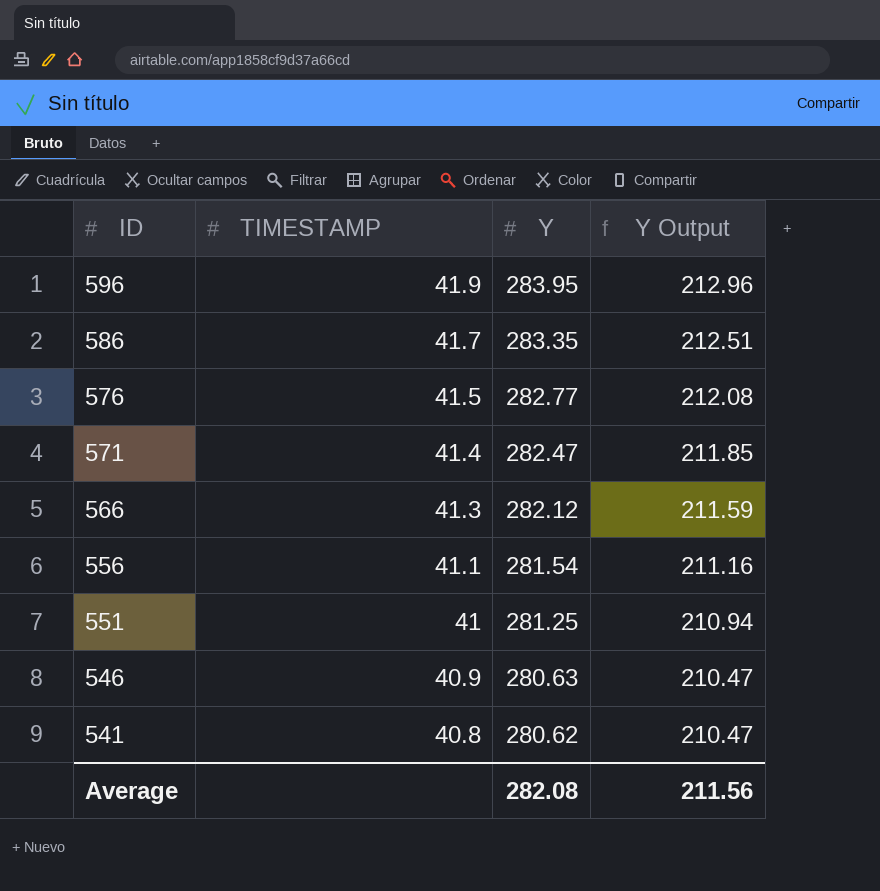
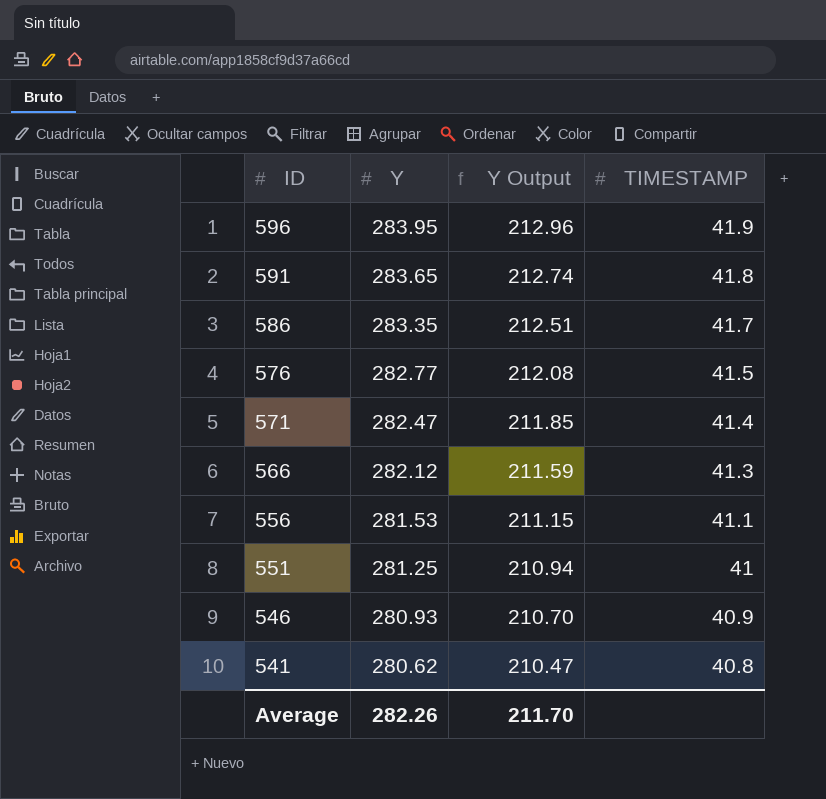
column TIMESTAMP | position: 2 -> 4
row 591: none -> 283.65 | 212.74 | 41.8
556 | Y: 281.54 -> 281.53
556 | Y Output: 211.16 -> 211.15
546 | Y: 280.63 -> 280.93
546 | Y Output: 210.47 -> 210.70
Average | Y: 282.08 -> 282.26
Average | Y Output: 211.56 -> 211.70

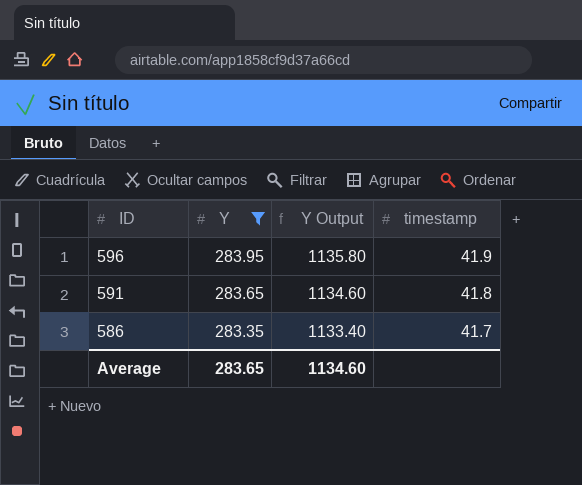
filter: none -> Y >= 283.35
column Y Output | formula: [Y] * 0.75 -> [Y] * 4
column name: TIMESTAMP -> timestamp
Average | Y: 282.26 -> 283.65
Average | Y Output: 211.70 -> 1134.60

